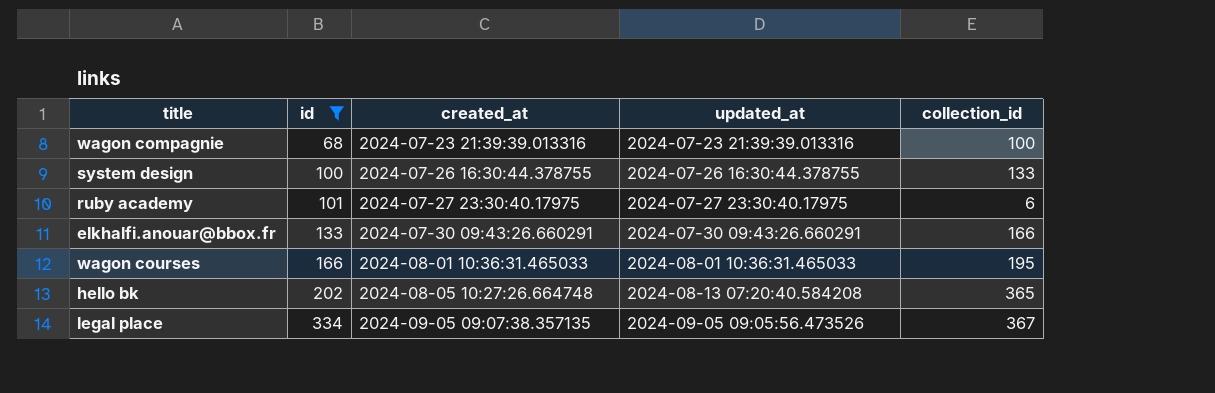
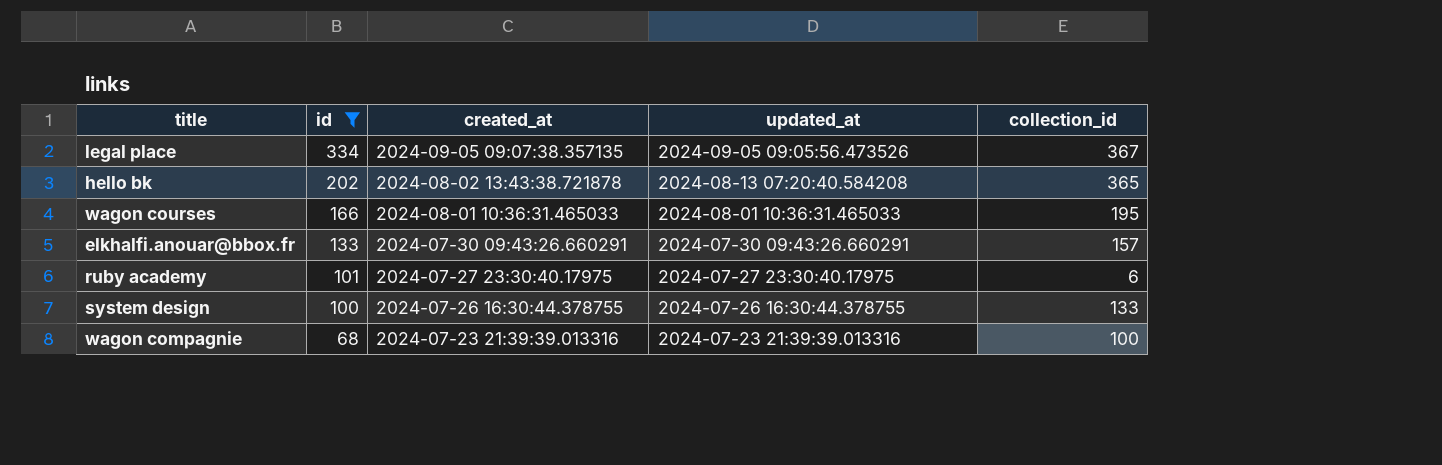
row order: id ascending -> id descending
hello bk | created_at: 2024-08-05 10:27:26.664748 -> 2024-08-02 13:43:38.721878
elkhalfi.anouar@bbox.fr | collection_id: 166 -> 157

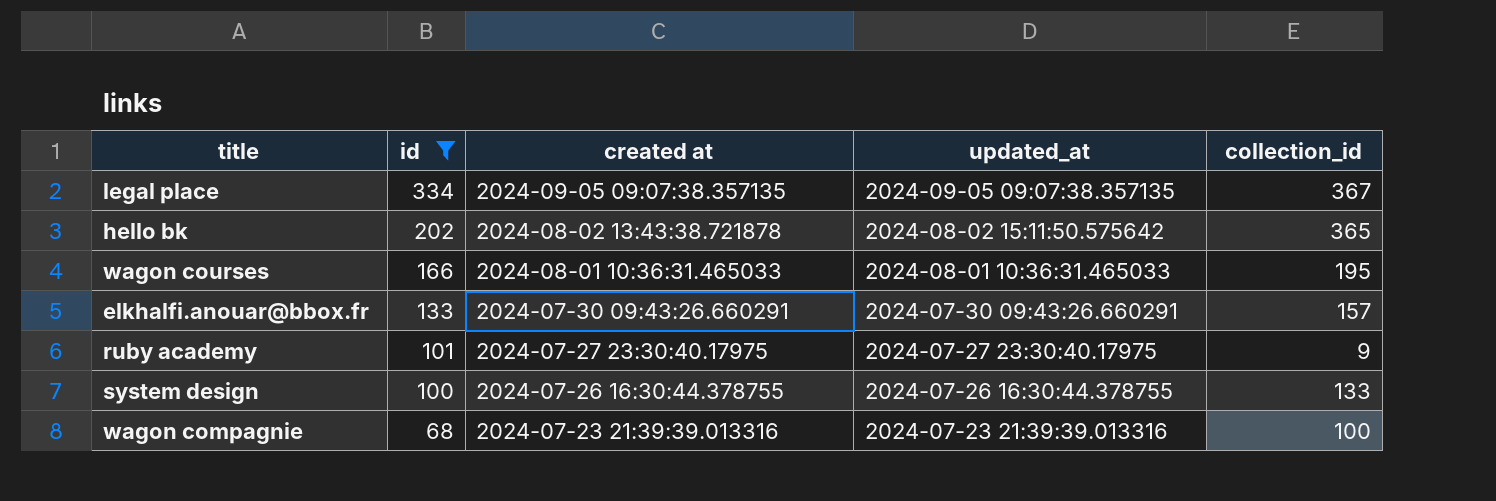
column name: created_at -> created at
legal place | updated_at: 2024-09-05 09:05:56.473526 -> 2024-09-05 09:07:38.357135
hello bk | updated_at: 2024-08-13 07:20:40.584208 -> 2024-08-02 15:11:50.575642
ruby academy | collection_id: 6 -> 9

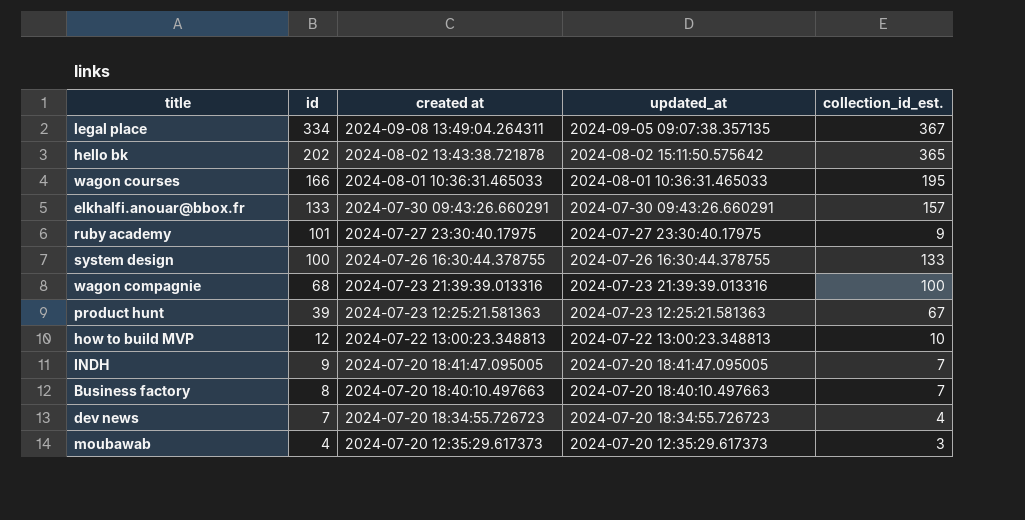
filter: id >= 68 -> none
column name: collection_id -> collection_id_est.
legal place | created at: 2024-09-05 09:07:38.357135 -> 2024-09-08 13:49:04.264311

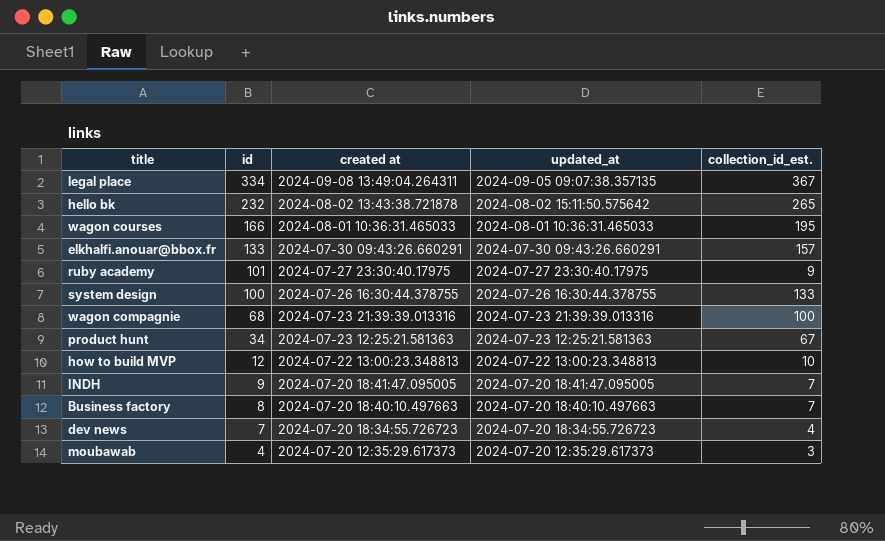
hello bk | id: 202 -> 232
hello bk | collection_id_est.: 365 -> 265
product hunt | id: 39 -> 34

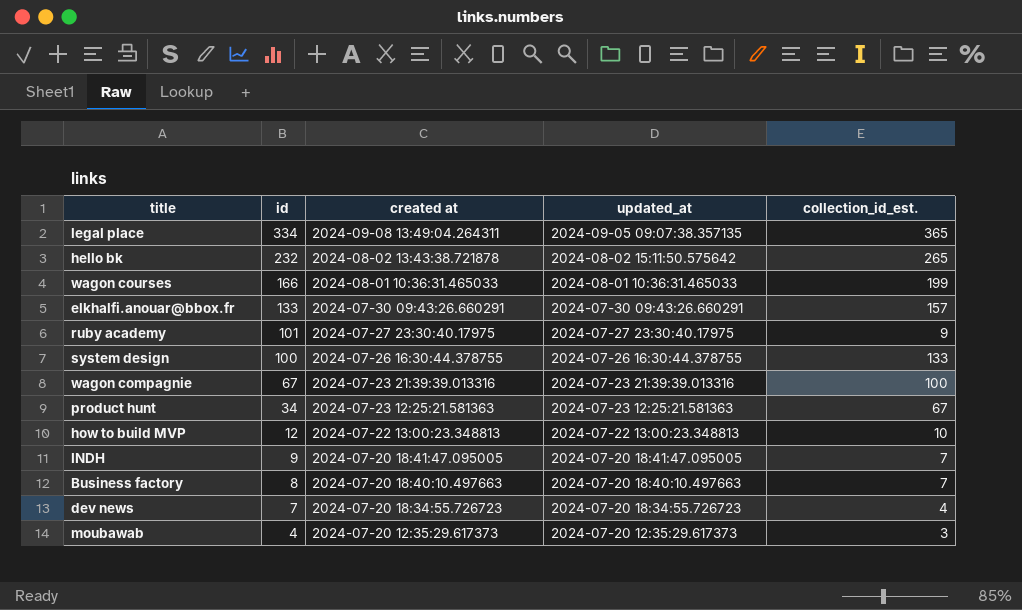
legal place | collection_id_est.: 367 -> 365
wagon courses | collection_id_est.: 195 -> 199
wagon compagnie | id: 68 -> 67

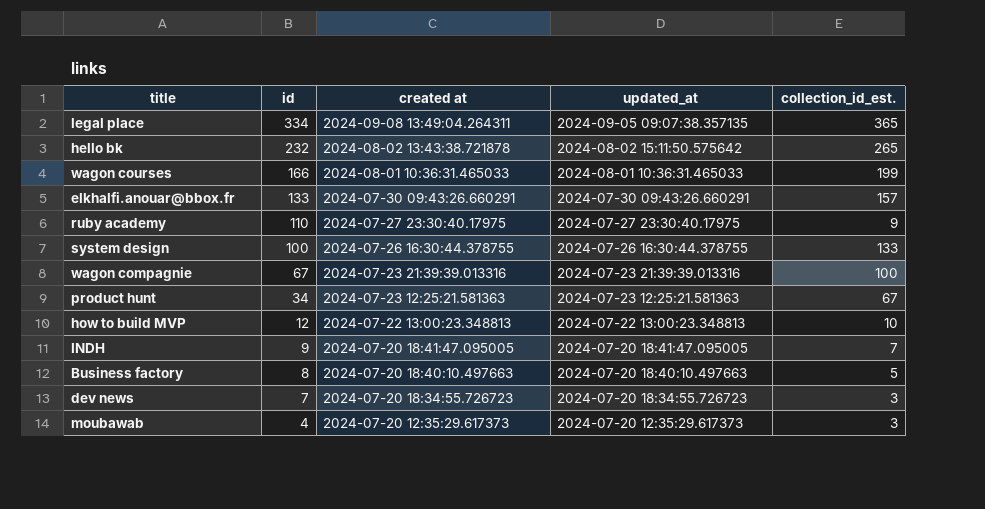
ruby academy | id: 101 -> 110
Business factory | collection_id_est.: 7 -> 5
dev news | collection_id_est.: 4 -> 3

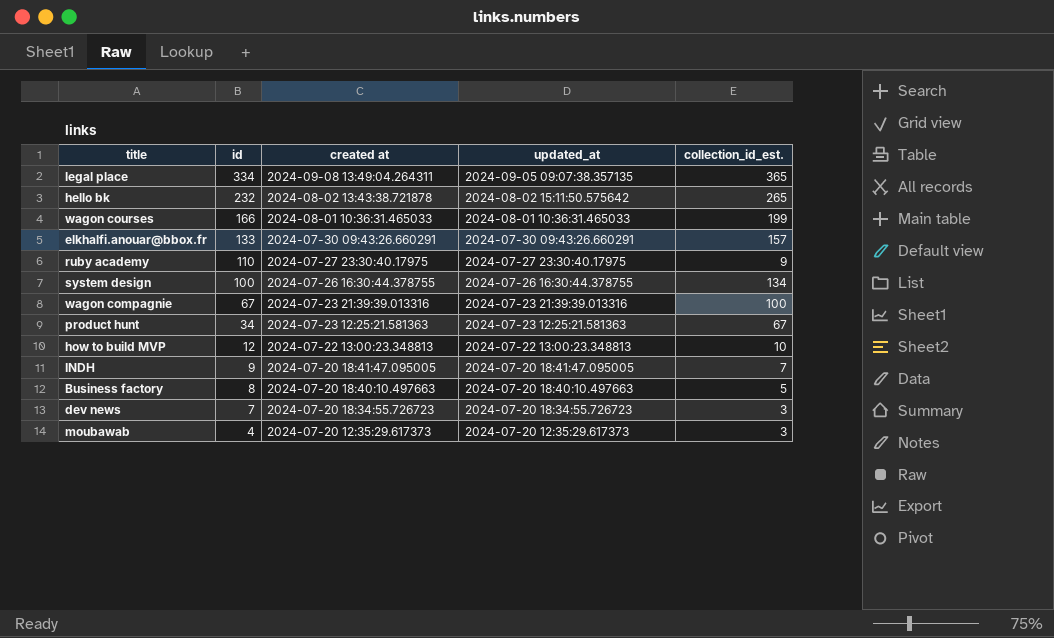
system design | collection_id_est.: 133 -> 134

